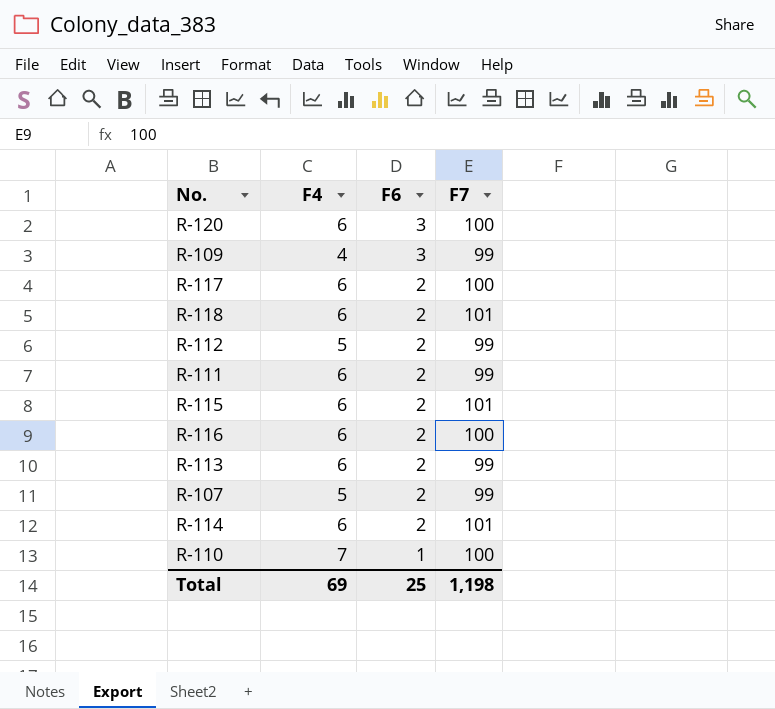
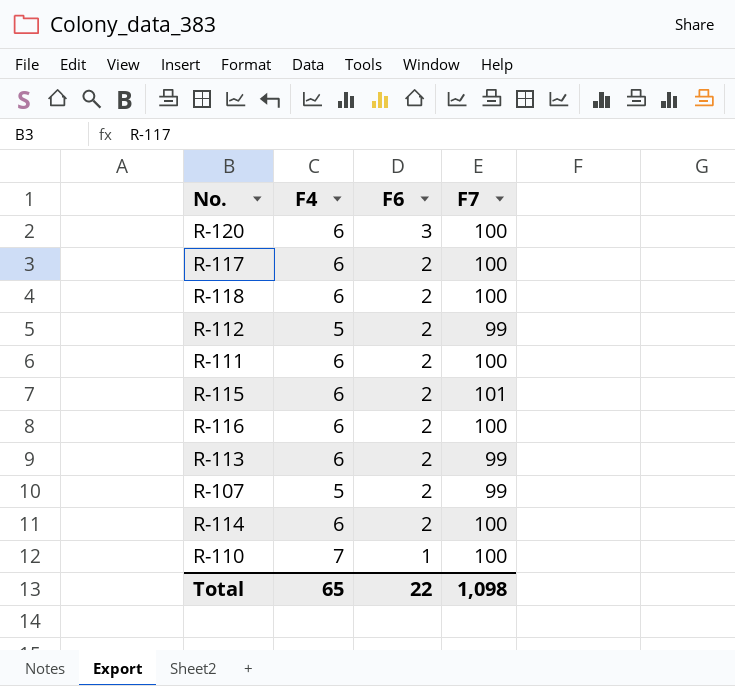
row R-109: 4 | 3 | 99 -> none
R-118 | F7: 101 -> 100
R-111 | F7: 99 -> 100
R-114 | F7: 101 -> 100
Total | F4: 69 -> 65
Total | F6: 25 -> 22
Total | F7: 1,198 -> 1,098

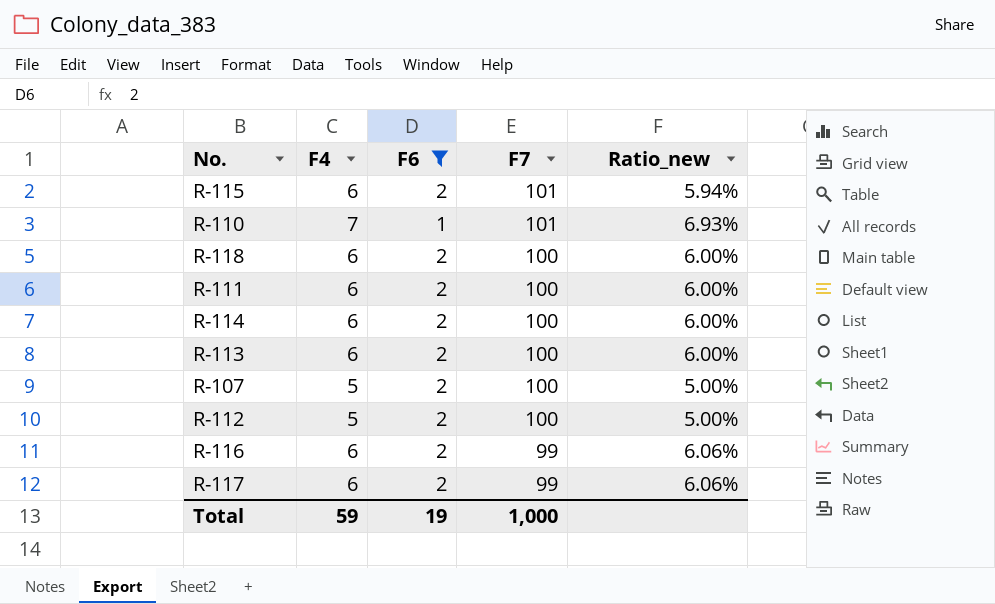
filter: none -> F6 != 3
row order: F6 descending -> F7 descending
column Ratio_new | formula: none -> [F4] / [F7]
R-110 | F7: 100 -> 101
R-113 | F7: 99 -> 100
R-107 | F7: 99 -> 100
R-112 | F7: 99 -> 100
R-116 | F7: 100 -> 99
R-117 | F7: 100 -> 99
Total | F4: 65 -> 59
Total | F6: 22 -> 19
Total | F7: 1,098 -> 1,000

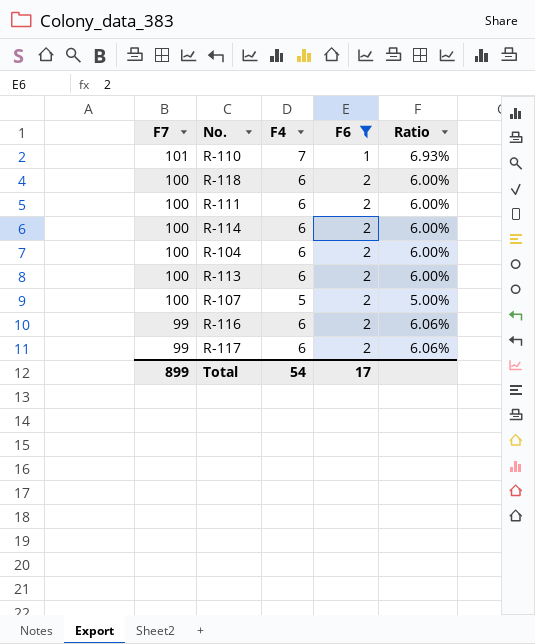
column F7 | position: 4 -> 1
column name: Ratio_new -> Ratio
row R-115: 6 | 2 | 101 | 5.94% -> none
row R-112: 5 | 2 | 100 | 5.00% -> none
row R-104: none -> 100 | 6 | 2 | 6.00%
Total | F7: 1,000 -> 899
Total | F4: 59 -> 54
Total | F6: 19 -> 17

